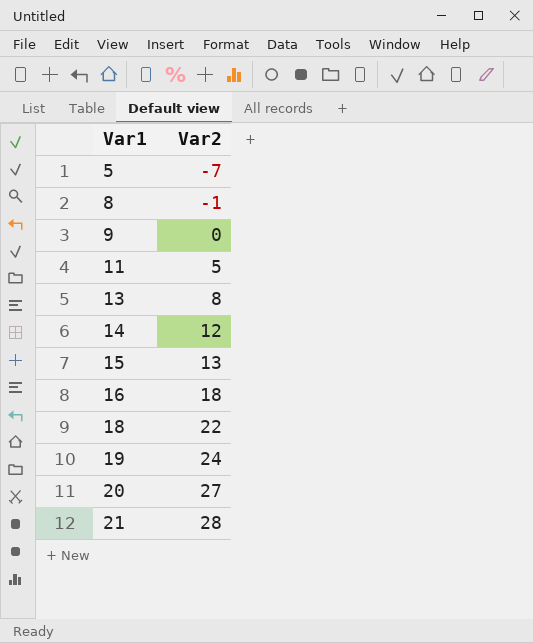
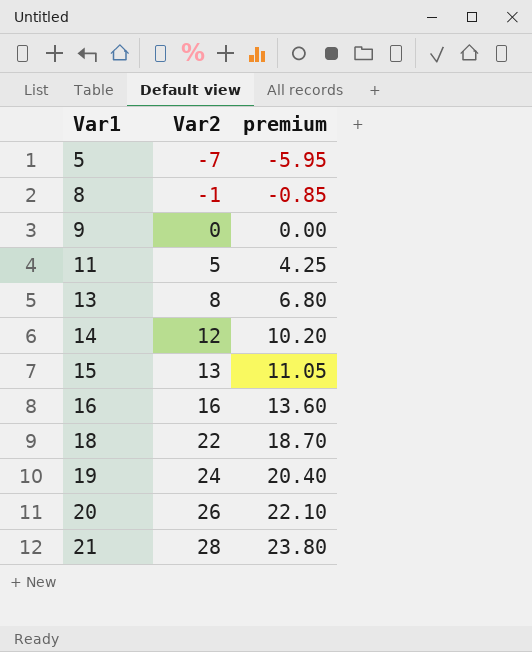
column premium | formula: none -> [Var2] * 0.85
16 | Var2: 18 -> 16
20 | Var2: 27 -> 26

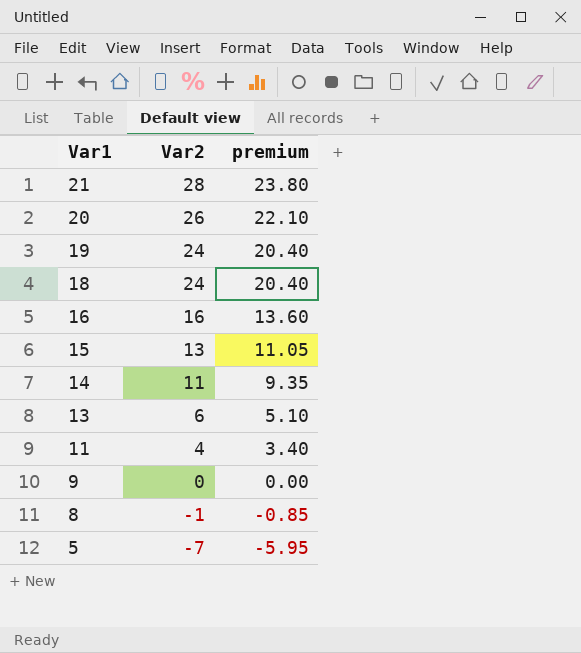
row order: Var1 ascending -> Var1 descending
18 | Var2: 22 -> 24
18 | premium: 18.70 -> 20.40
14 | Var2: 12 -> 11
14 | premium: 10.20 -> 9.35
13 | Var2: 8 -> 6
13 | premium: 6.80 -> 5.10
11 | Var2: 5 -> 4
11 | premium: 4.25 -> 3.40

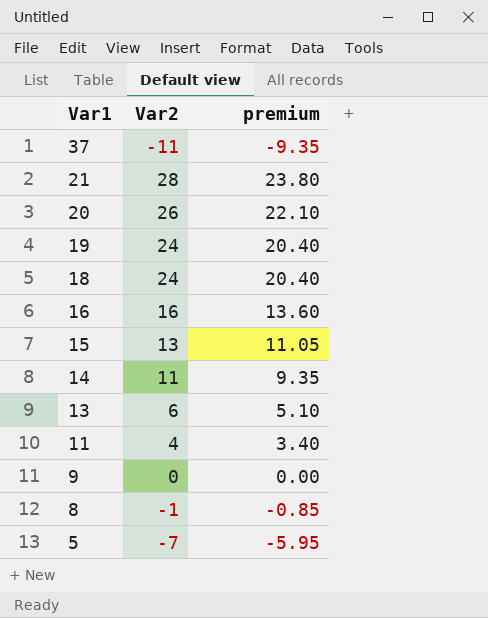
row 37: none -> -11 | -9.35

